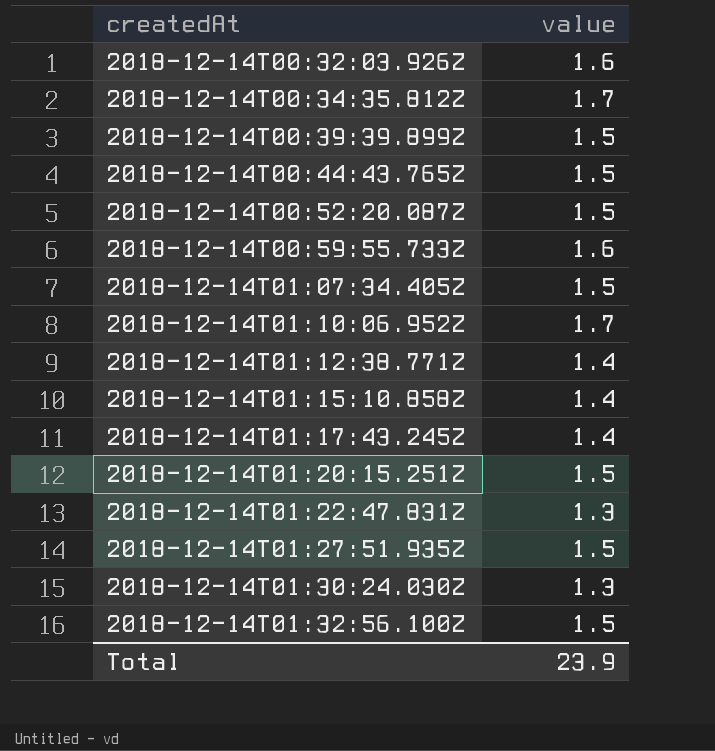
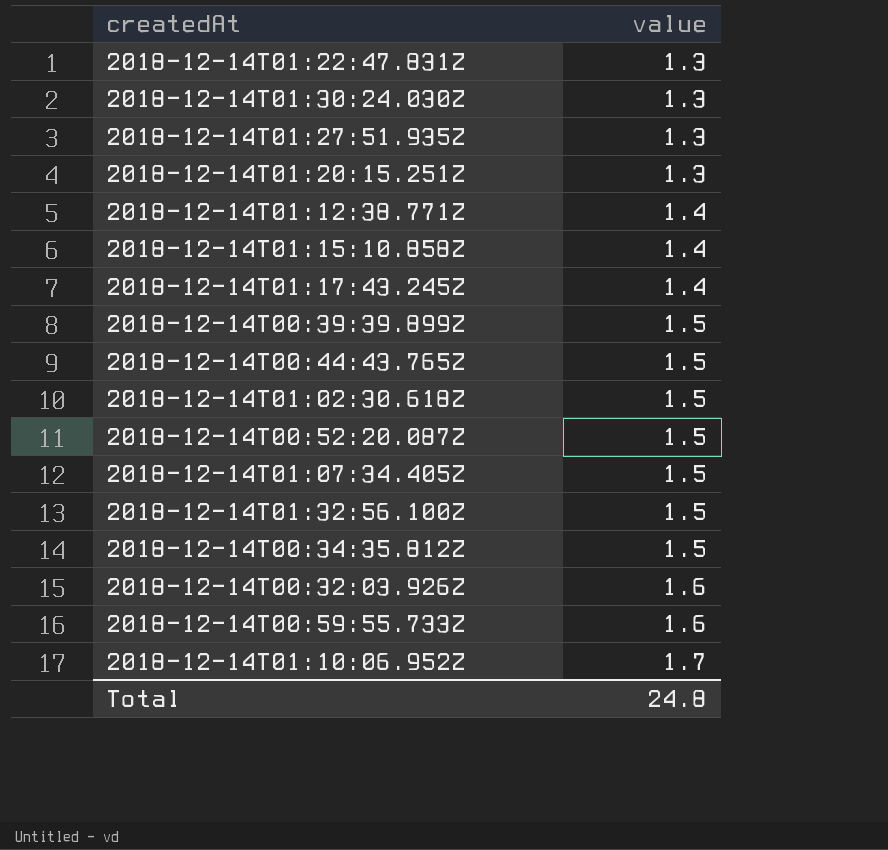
row order: createdAt ascending -> value ascending
2018-12-14T01:27:51.935Z | value: 1.5 -> 1.3
2018-12-14T01:20:15.251Z | value: 1.5 -> 1.3
row 2018-12-14T01:02:30.618Z: none -> 1.5
2018-12-14T00:34:35.812Z | value: 1.7 -> 1.5
Total | value: 23.9 -> 24.8

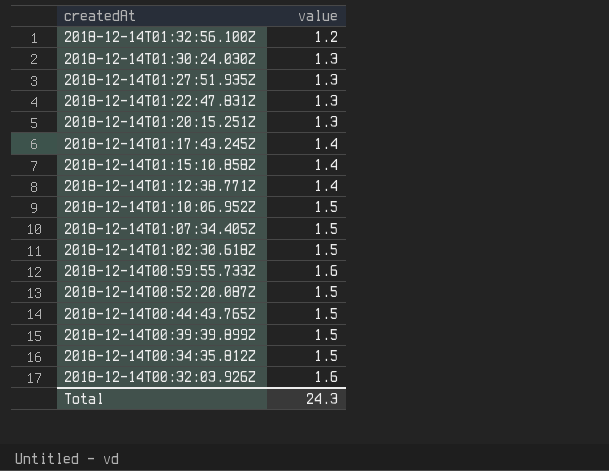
row order: value ascending -> createdAt descending
2018-12-14T01:32:56.100Z | value: 1.5 -> 1.2
2018-12-14T01:10:06.952Z | value: 1.7 -> 1.5
Total | value: 24.8 -> 24.3

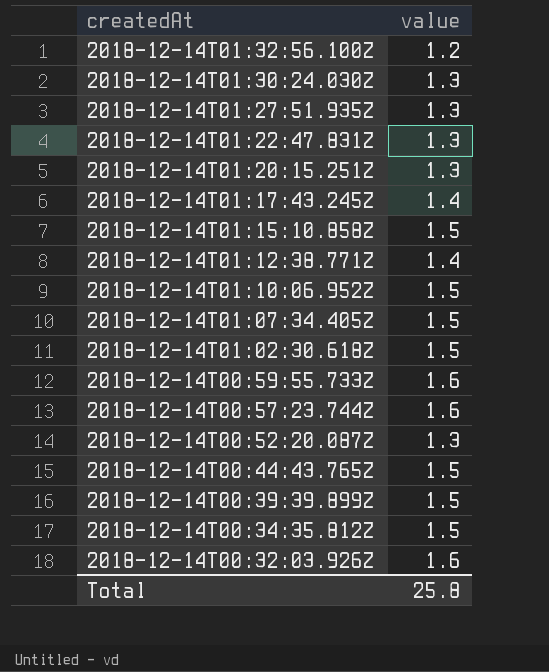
2018-12-14T01:15:10.858Z | value: 1.4 -> 1.5
row 2018-12-14T00:57:23.744Z: none -> 1.6
2018-12-14T00:52:20.087Z | value: 1.5 -> 1.3
Total | value: 24.3 -> 25.8

